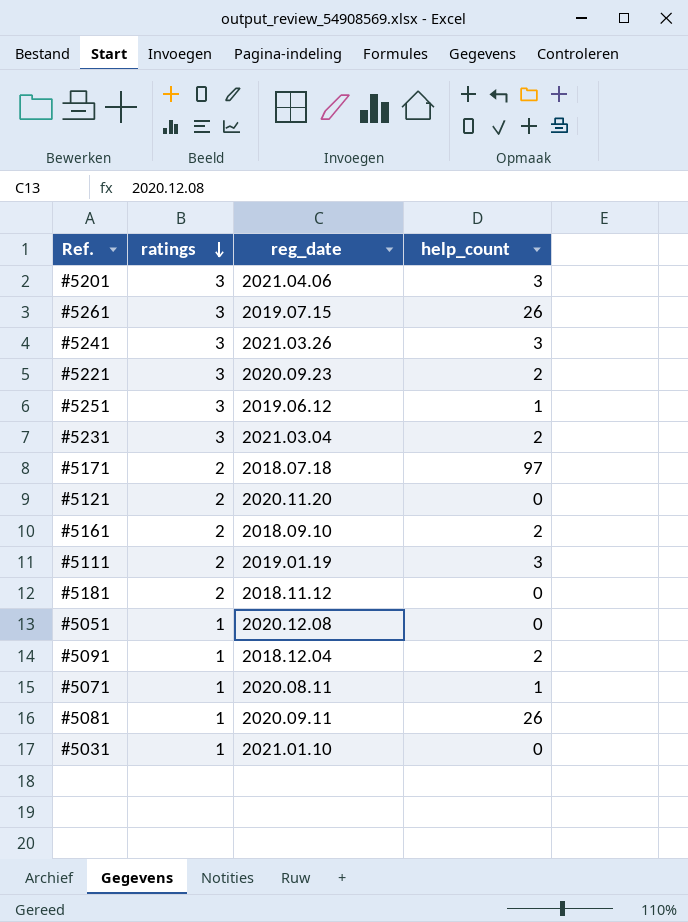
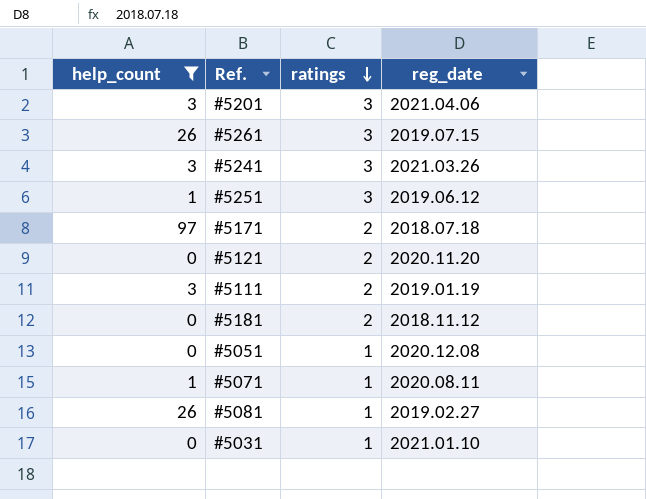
filter: none -> help_count != 2
column help_count | position: 4 -> 1
#5081 | reg_date: 2020.09.11 -> 2019.02.27

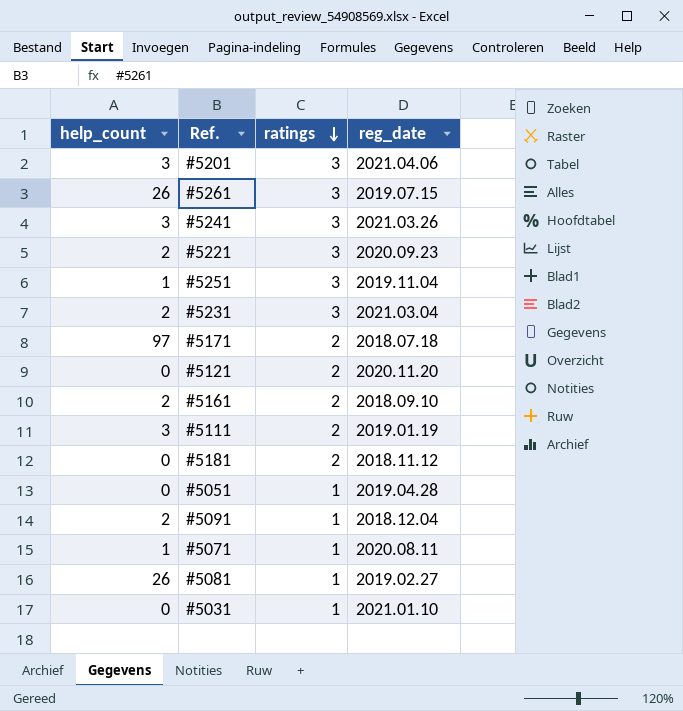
filter: help_count != 2 -> none
#5251 | reg_date: 2019.06.12 -> 2019.11.04
#5051 | reg_date: 2020.12.08 -> 2019.04.28

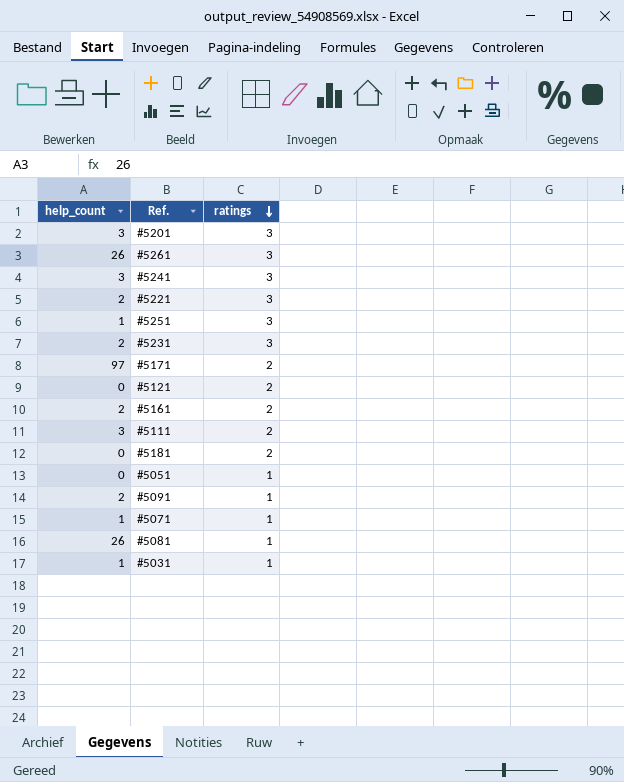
column reg_date | position: 4 -> none
#5031 | help_count: 0 -> 1

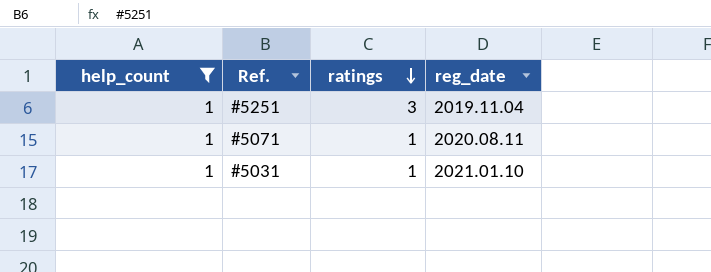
filter: none -> help_count = 1
column reg_date | position: none -> 4

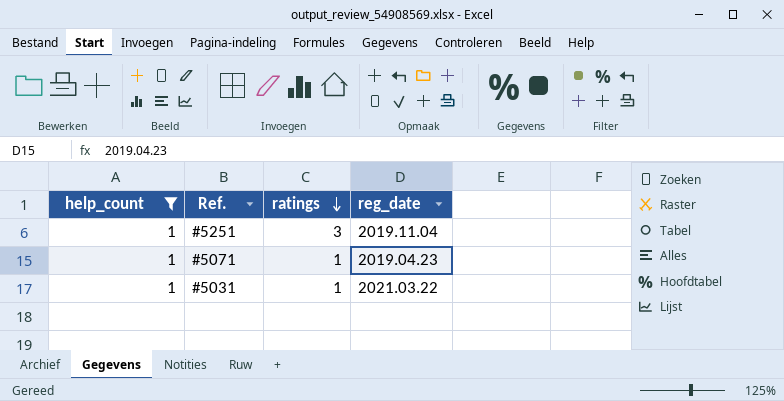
#5071 | reg_date: 2020.08.11 -> 2019.04.23
#5031 | reg_date: 2021.01.10 -> 2021.03.22

